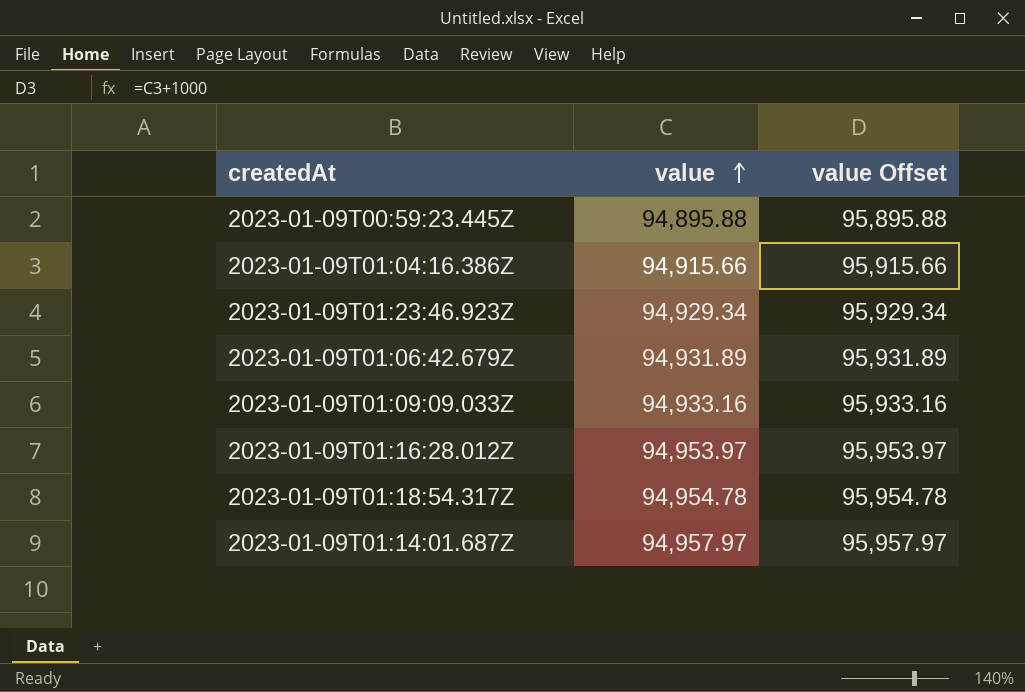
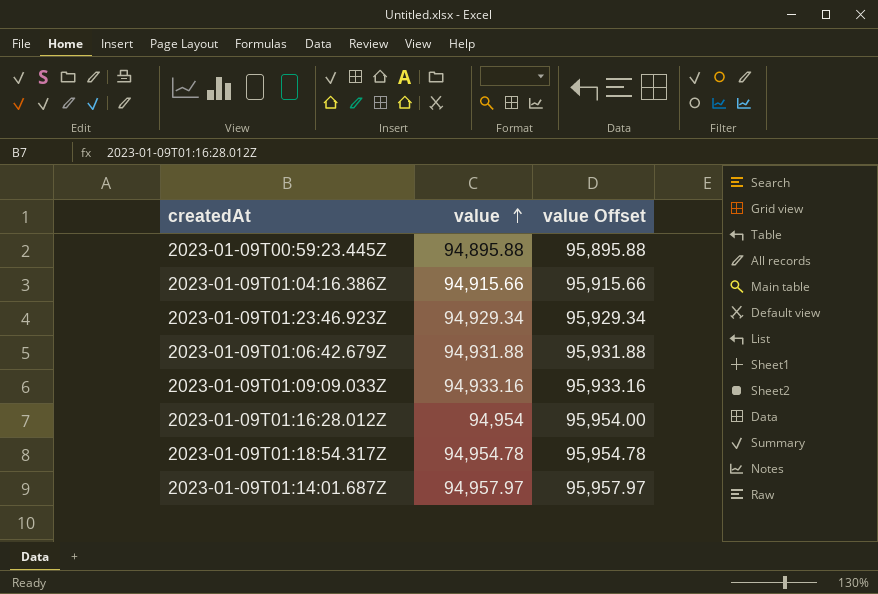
2023-01-09T01:06:42.679Z | value: 94,931.89 -> 94,931.88
2023-01-09T01:06:42.679Z | value Offset: 95,931.89 -> 95,931.88
2023-01-09T01:16:28.012Z | value: 94,953.97 -> 94,954
2023-01-09T01:16:28.012Z | value Offset: 95,953.97 -> 95,954.00

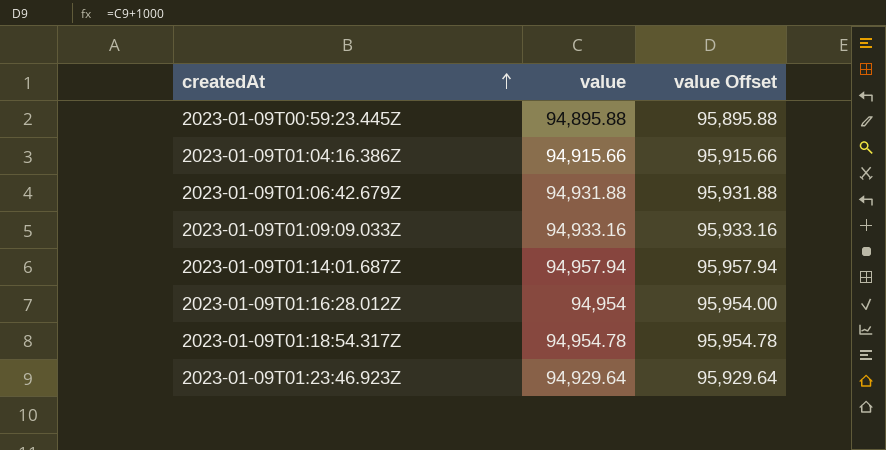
row order: value ascending -> createdAt ascending
2023-01-09T01:14:01.687Z | value: 94,957.97 -> 94,957.94
2023-01-09T01:14:01.687Z | value Offset: 95,957.97 -> 95,957.94
2023-01-09T01:23:46.923Z | value: 94,929.34 -> 94,929.64
2023-01-09T01:23:46.923Z | value Offset: 95,929.34 -> 95,929.64

